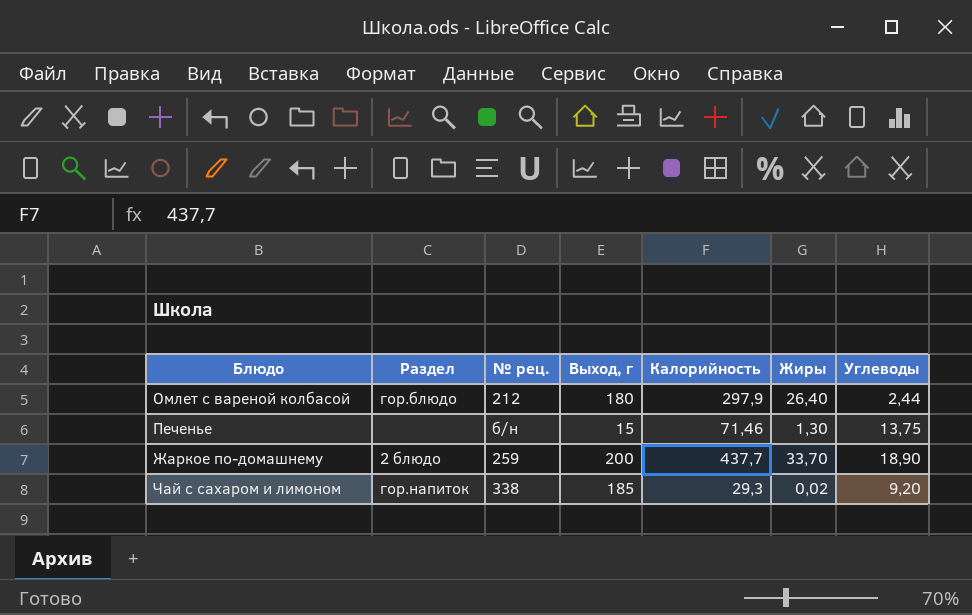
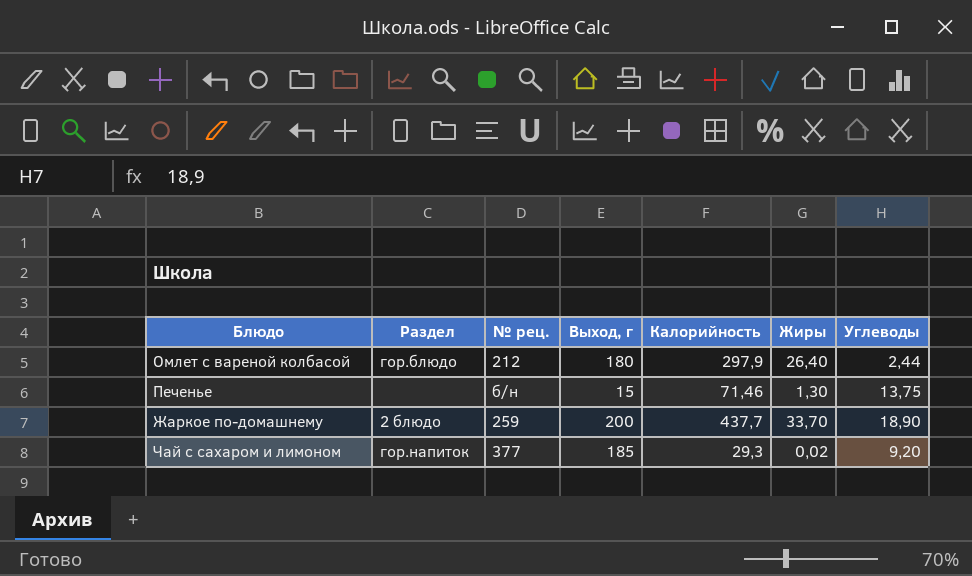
Чай с сахаром и лимоном | № рец.: 338 -> 377

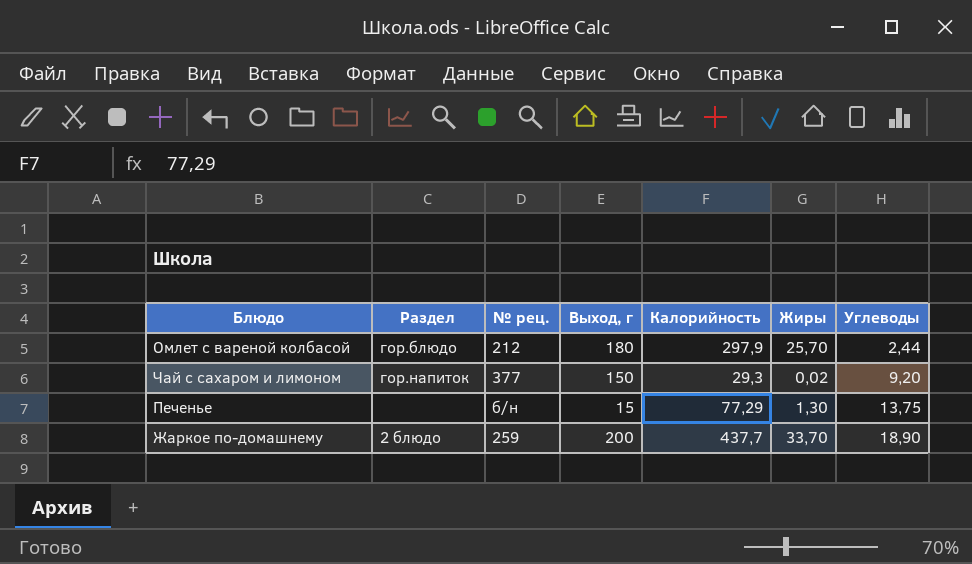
row order: none -> Углеводы ascending
Омлет с вареной колбасой | Жиры: 26,40 -> 25,70
Чай с сахаром и лимоном | Выход, г: 185 -> 150
Печенье | Калорийность: 71,46 -> 77,29

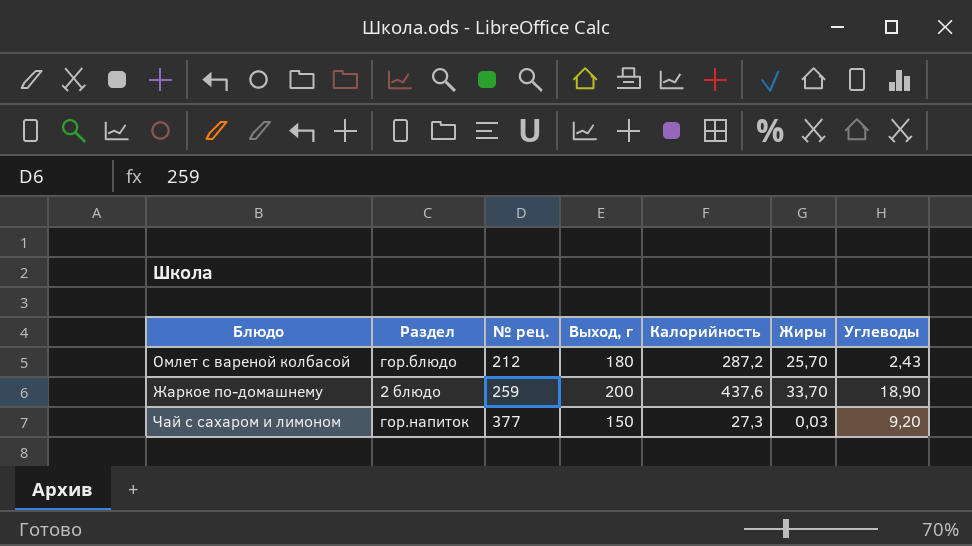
row order: Углеводы ascending -> № рец. ascending
row Печенье: none | б/н | 15 | 77,29 | 1,30 | 13,75 -> none
Омлет с вареной колбасой | Калорийность: 297,9 -> 287,2
Омлет с вареной колбасой | Углеводы: 2,44 -> 2,43
Жаркое по-домашнему | Калорийность: 437,7 -> 437,6
Чай с сахаром и лимоном | Калорийность: 29,3 -> 27,3
Чай с сахаром и лимоном | Жиры: 0,02 -> 0,03

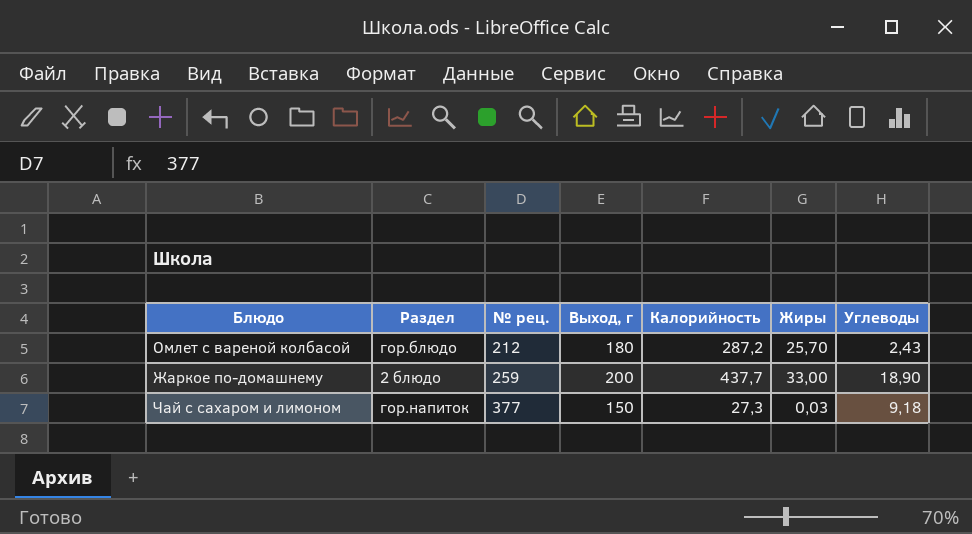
Жаркое по-домашнему | Калорийность: 437,6 -> 437,7
Жаркое по-домашнему | Жиры: 33,70 -> 33,00
Чай с сахаром и лимоном | Углеводы: 9,20 -> 9,18

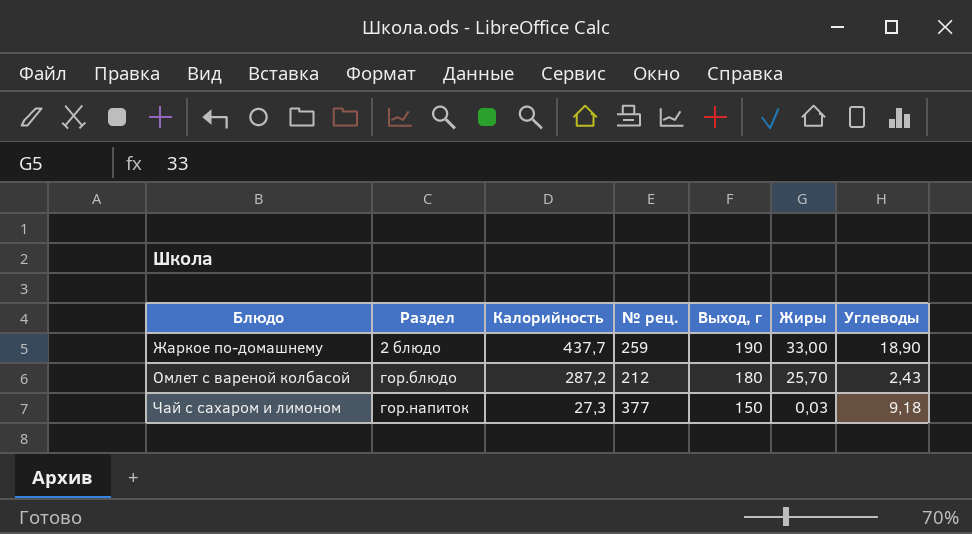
row order: № рец. ascending -> Блюдо ascending
column Калорийность | position: 5 -> 3
Жаркое по-домашнему | Выход, г: 200 -> 190

